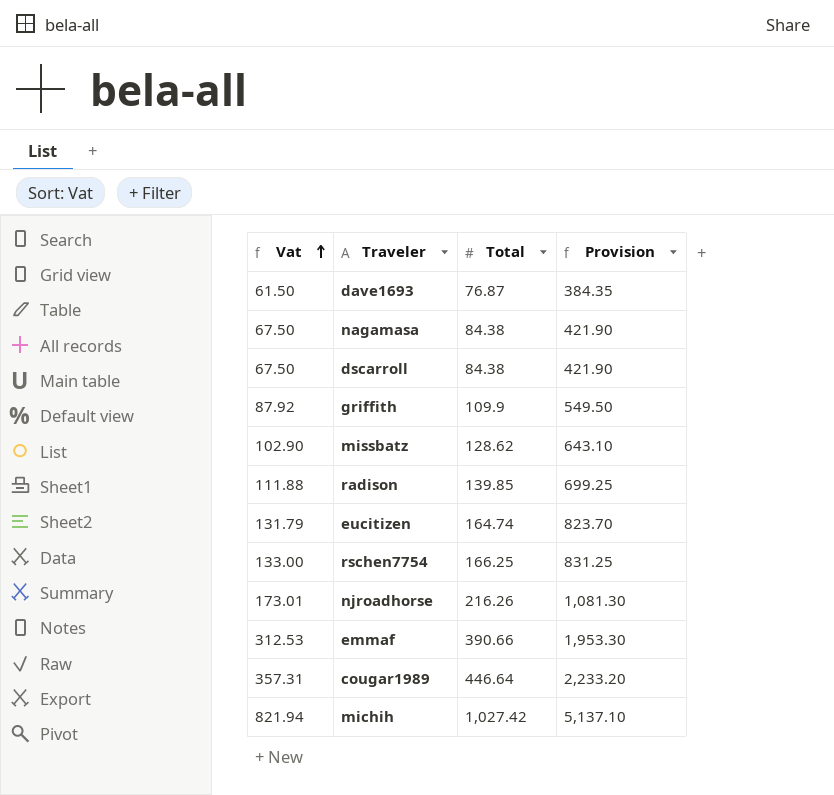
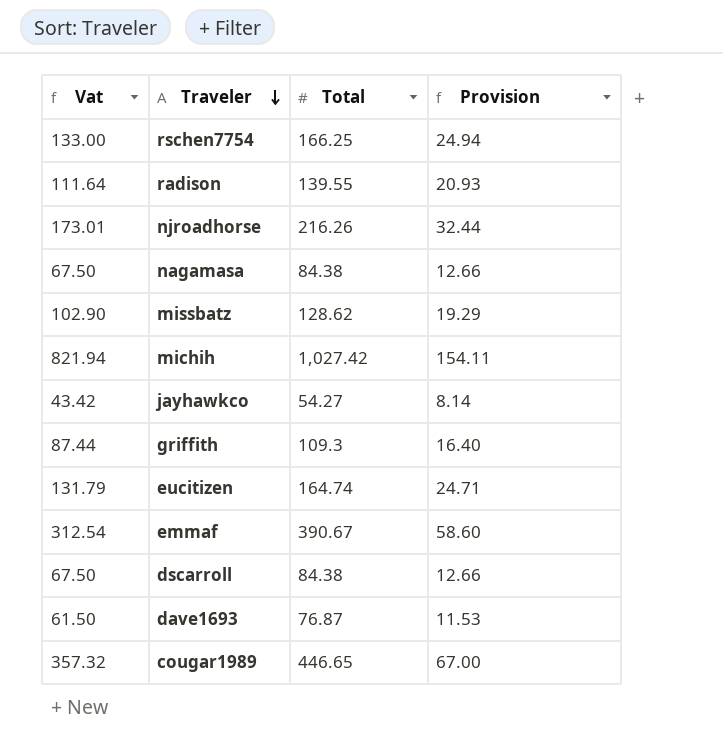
row order: Vat ascending -> Traveler descending
column Provision | formula: [Total] * 5 -> [Total] * 0.15
radison | Vat: 111.88 -> 111.64
radison | Total: 139.85 -> 139.55
row jayhawkco: none -> 43.42 | 54.27 | 8.14
griffith | Vat: 87.92 -> 87.44
griffith | Total: 109.9 -> 109.3
emmaf | Vat: 312.53 -> 312.54
emmaf | Total: 390.66 -> 390.67
cougar1989 | Vat: 357.31 -> 357.32
cougar1989 | Total: 446.64 -> 446.65

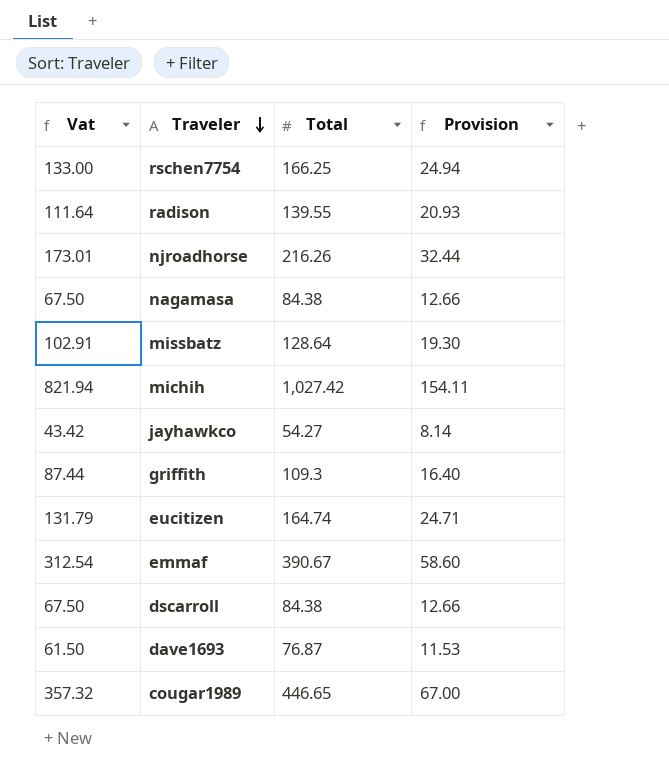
missbatz | Vat: 102.90 -> 102.91
missbatz | Total: 128.62 -> 128.64
missbatz | Provision: 19.29 -> 19.30

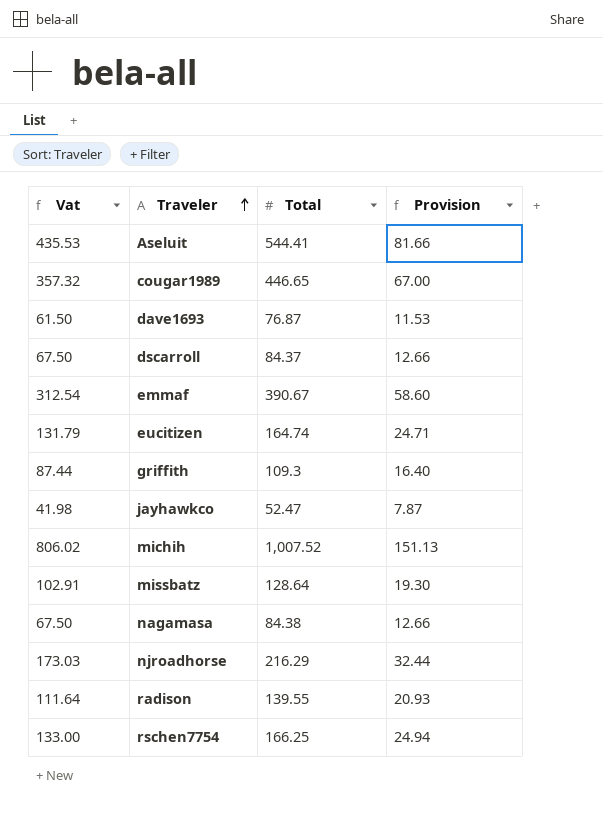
row order: Traveler descending -> Traveler ascending
row Aseluit: none -> 435.53 | 544.41 | 81.66
dscarroll | Total: 84.38 -> 84.37
jayhawkco | Vat: 43.42 -> 41.98
jayhawkco | Total: 54.27 -> 52.47
jayhawkco | Provision: 8.14 -> 7.87
michih | Vat: 821.94 -> 806.02
michih | Total: 1,027.42 -> 1,007.52
michih | Provision: 154.11 -> 151.13
njroadhorse | Vat: 173.01 -> 173.03
njroadhorse | Total: 216.26 -> 216.29

